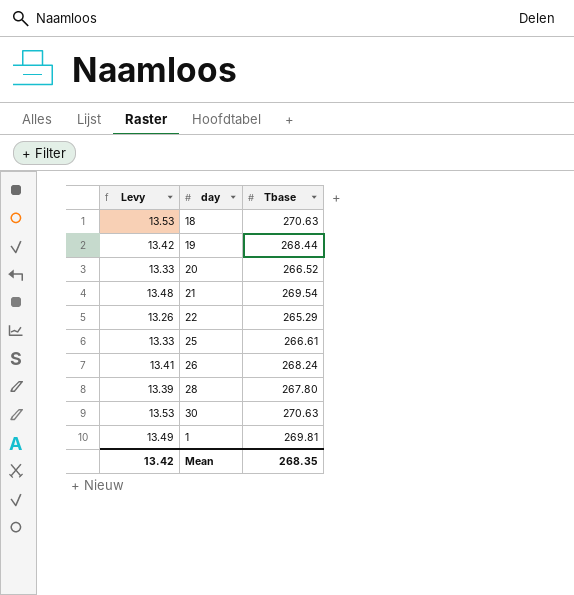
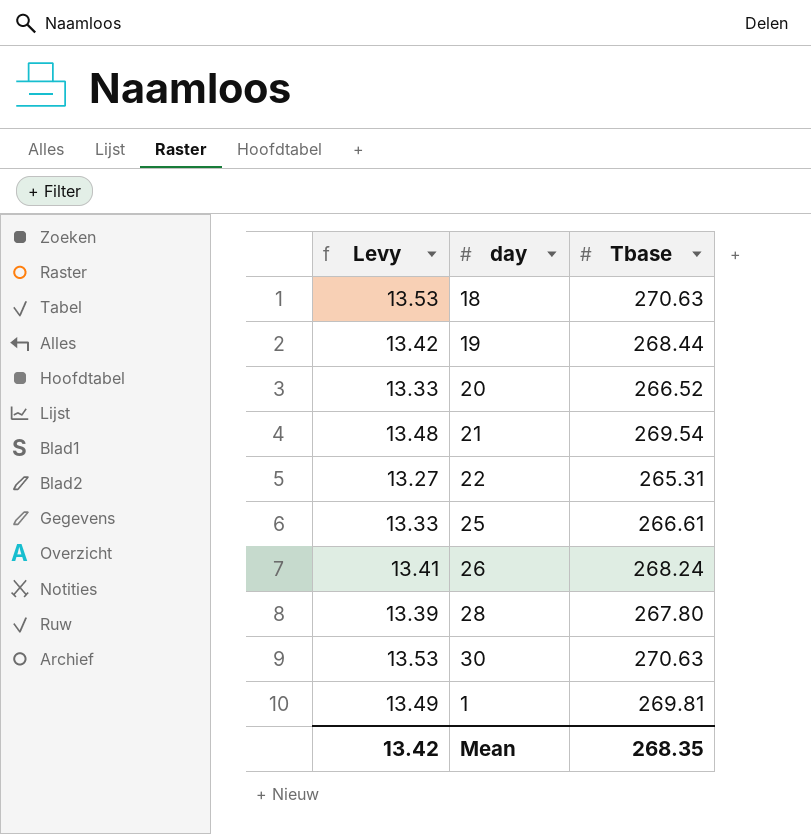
22 | Levy: 13.26 -> 13.27
22 | Tbase: 265.29 -> 265.31

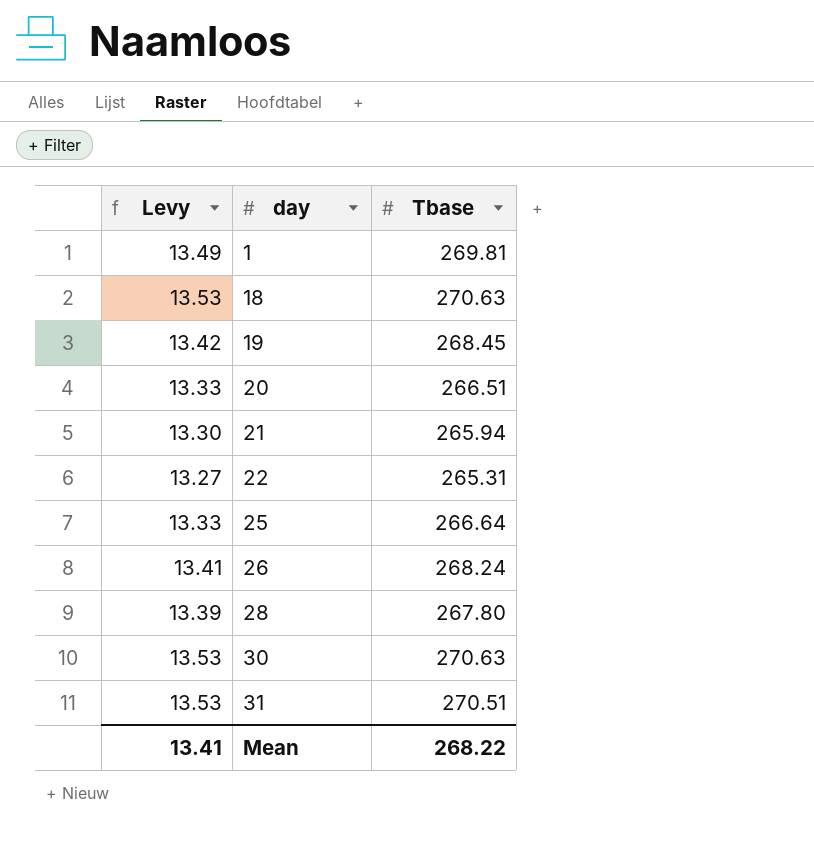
row order: none -> day ascending
19 | Tbase: 268.44 -> 268.45
20 | Tbase: 266.52 -> 266.51
21 | Levy: 13.48 -> 13.30
21 | Tbase: 269.54 -> 265.94
25 | Tbase: 266.61 -> 266.64
row 31: none -> 13.53 | 270.51
Mean | Levy: 13.42 -> 13.41
Mean | Tbase: 268.35 -> 268.22

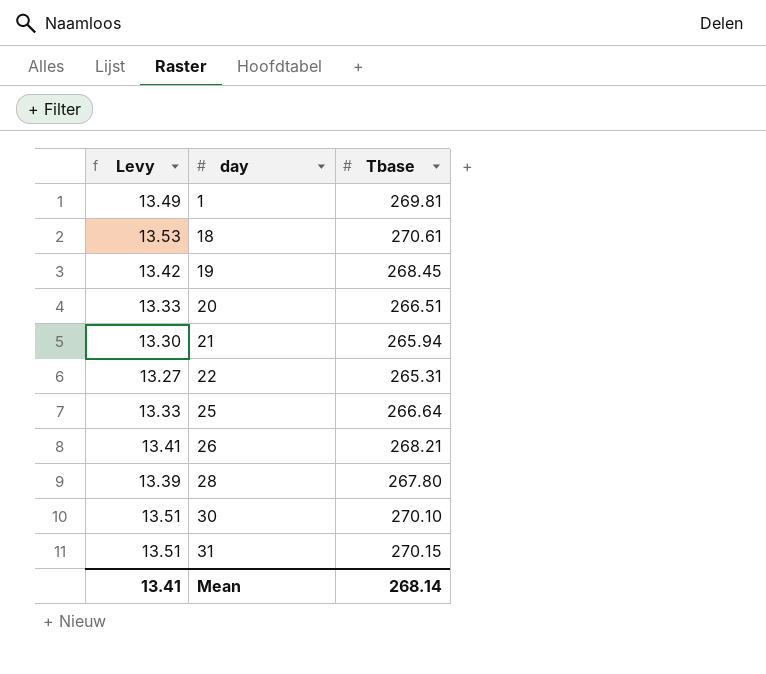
18 | Tbase: 270.63 -> 270.61
26 | Tbase: 268.24 -> 268.21
30 | Levy: 13.53 -> 13.51
30 | Tbase: 270.63 -> 270.10
31 | Levy: 13.53 -> 13.51
31 | Tbase: 270.51 -> 270.15
Mean | Tbase: 268.22 -> 268.14

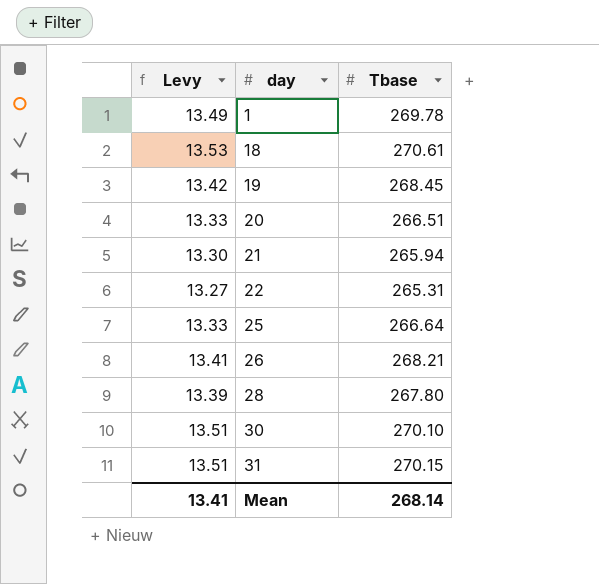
1 | Tbase: 269.81 -> 269.78

